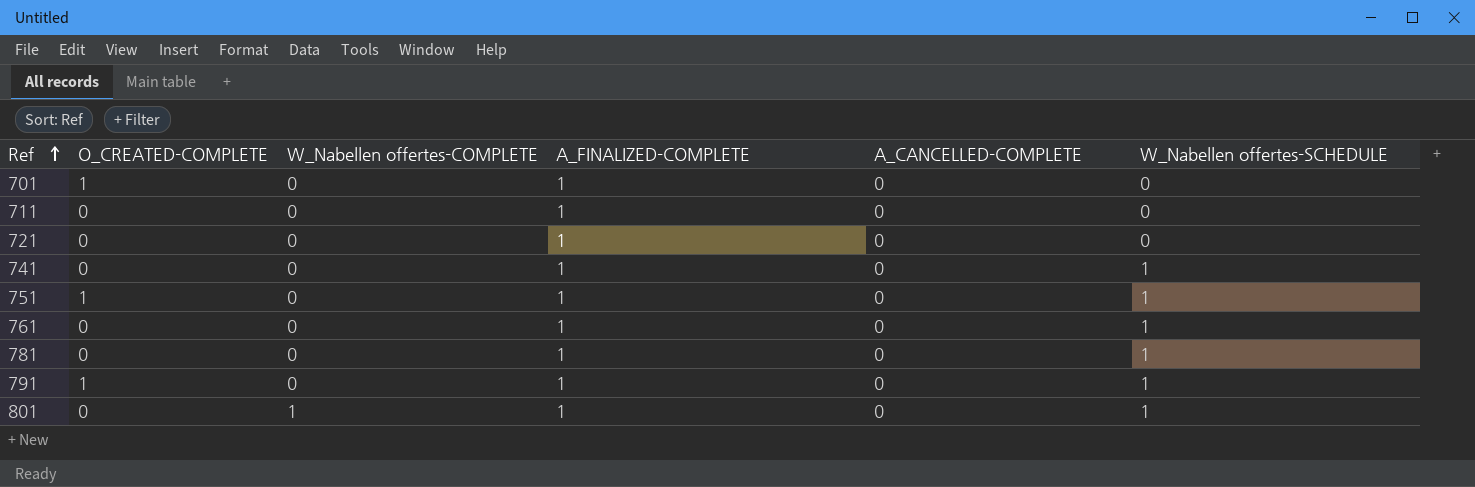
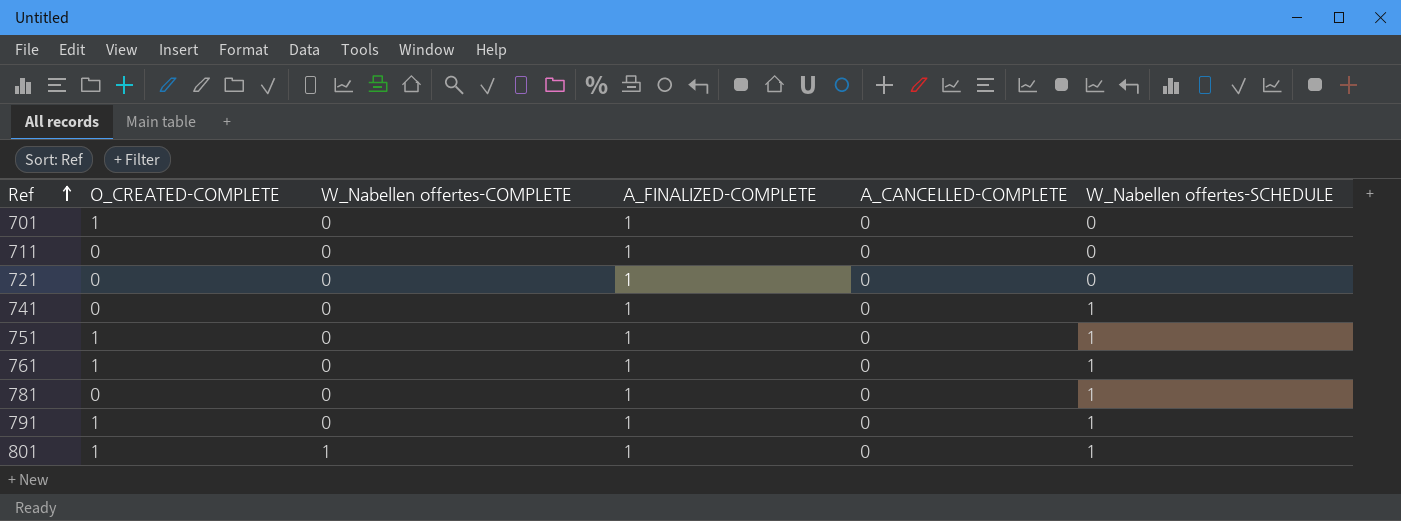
761 | O_CREATED-COMPLETE: 0 -> 1
801 | O_CREATED-COMPLETE: 0 -> 1

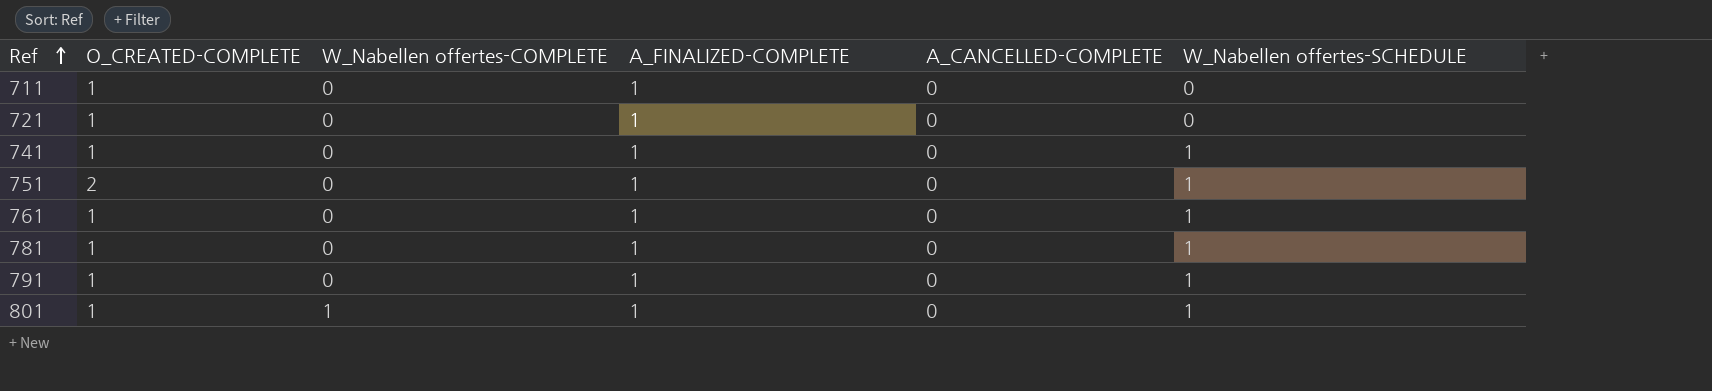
row 701: 1 | 0 | 1 | 0 | 0 -> none
711 | O_CREATED-COMPLETE: 0 -> 1
721 | O_CREATED-COMPLETE: 0 -> 1
741 | O_CREATED-COMPLETE: 0 -> 1
751 | O_CREATED-COMPLETE: 1 -> 2
781 | O_CREATED-COMPLETE: 0 -> 1

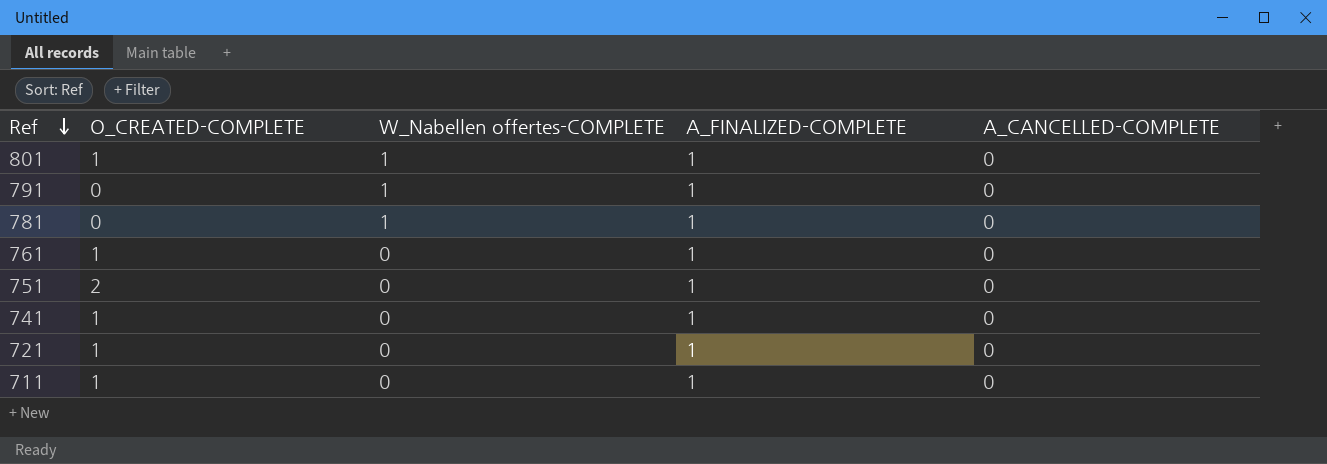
row order: Ref ascending -> Ref descending
column W_Nabellen offertes-SCHEDULE | position: 6 -> none
791 | O_CREATED-COMPLETE: 1 -> 0
791 | W_Nabellen offertes-COMPLETE: 0 -> 1
781 | O_CREATED-COMPLETE: 1 -> 0
781 | W_Nabellen offertes-COMPLETE: 0 -> 1

